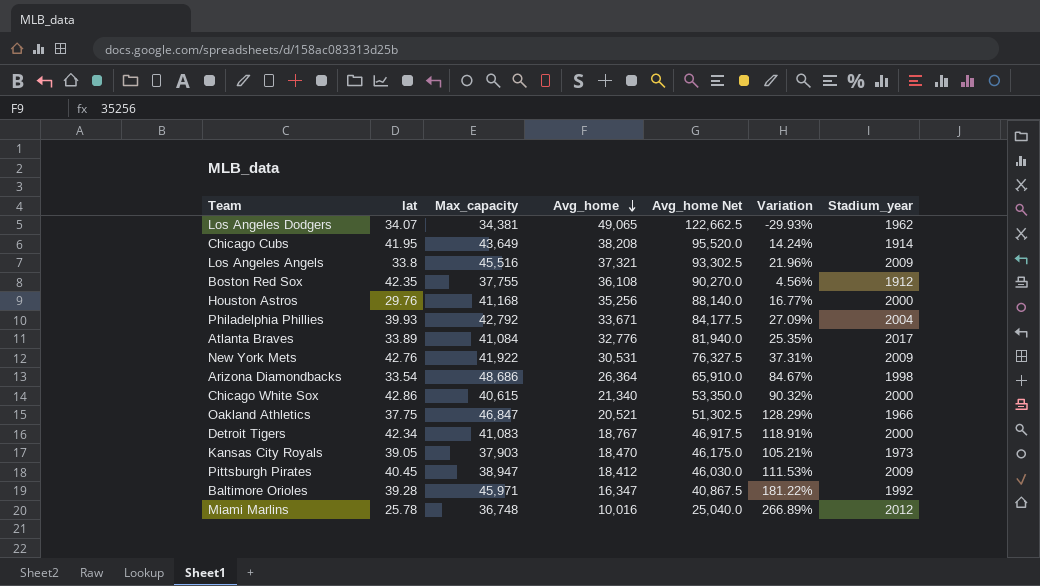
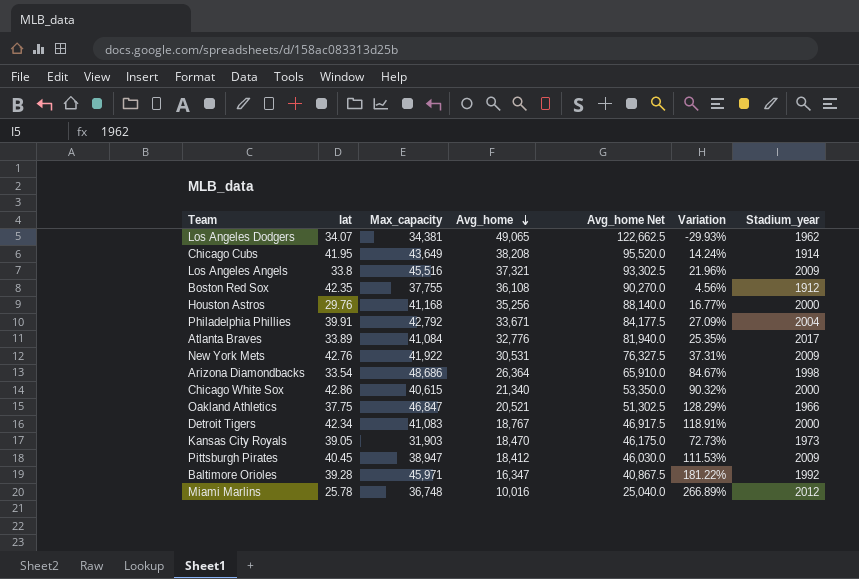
Philadelphia Phillies | lat: 39.93 -> 39.91
Kansas City Royals | Max_capacity: 37,903 -> 31,903
Kansas City Royals | Variation: 105.21% -> 72.73%

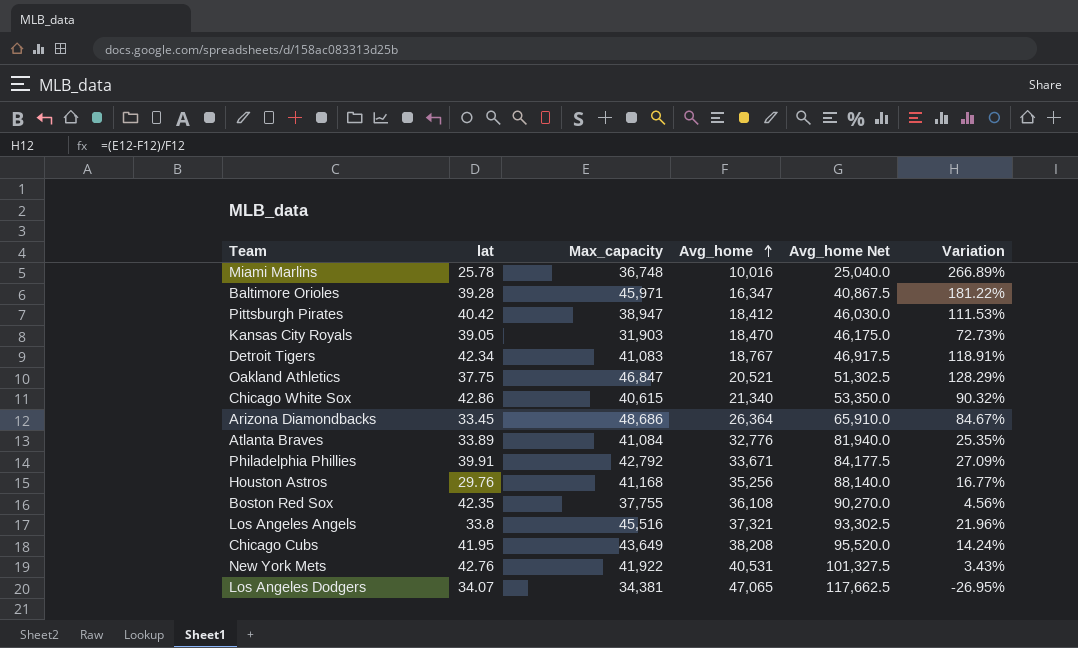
row order: Avg_home descending -> Avg_home ascending
column Stadium_year | position: 7 -> none
Pittsburgh Pirates | lat: 40.45 -> 40.42
Arizona Diamondbacks | lat: 33.54 -> 33.45
New York Mets | Avg_home: 30,531 -> 40,531
New York Mets | Avg_home Net: 76,327.5 -> 101,327.5
New York Mets | Variation: 37.31% -> 3.43%
Los Angeles Dodgers | Avg_home: 49,065 -> 47,065
Los Angeles Dodgers | Avg_home Net: 122,662.5 -> 117,662.5
Los Angeles Dodgers | Variation: -29.93% -> -26.95%

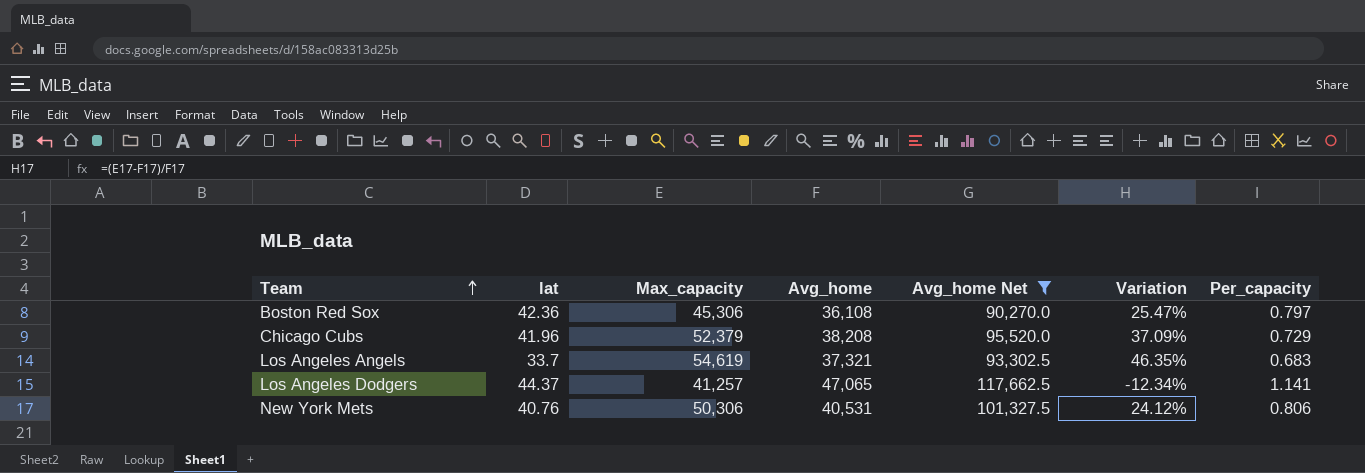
filter: none -> Avg_home Net >= 90,270.0
row order: Avg_home ascending -> Team ascending
column Per_capacity | formula: none -> [Avg_home] / [Max_capacity]
Boston Red Sox | lat: 42.35 -> 42.36
Boston Red Sox | Max_capacity: 37,755 -> 45,306
Boston Red Sox | Variation: 4.56% -> 25.47%
Chicago Cubs | lat: 41.95 -> 41.96
Chicago Cubs | Max_capacity: 43,649 -> 52,379
Chicago Cubs | Variation: 14.24% -> 37.09%
Los Angeles Angels | lat: 33.8 -> 33.7
Los Angeles Angels | Max_capacity: 45,516 -> 54,619
Los Angeles Angels | Variation: 21.96% -> 46.35%
Los Angeles Dodgers | lat: 34.07 -> 44.37
Los Angeles Dodgers | Max_capacity: 34,381 -> 41,257
Los Angeles Dodgers | Variation: -26.95% -> -12.34%
New York Mets | lat: 42.76 -> 40.76
New York Mets | Max_capacity: 41,922 -> 50,306
New York Mets | Variation: 3.43% -> 24.12%

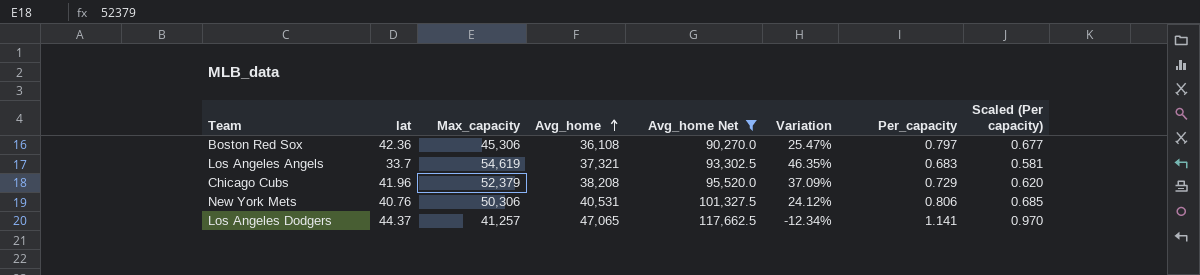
row order: Team ascending -> Avg_home ascending
column Scaled (Per capacity) | formula: none -> [Per_capacity] * 0.85

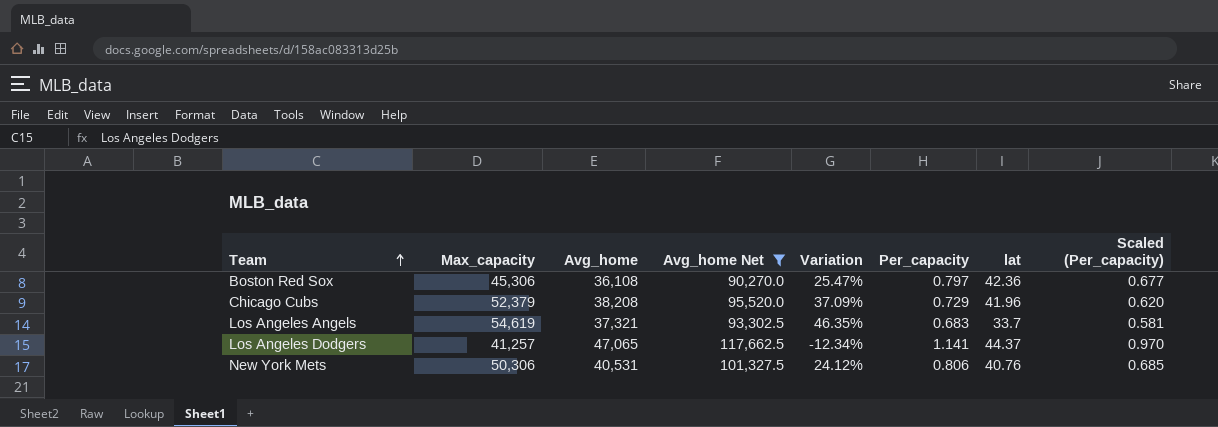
row order: Avg_home ascending -> Team ascending
column lat | position: 2 -> 7
column name: Scaled (Per capacity) -> Scaled (Per_capacity)

